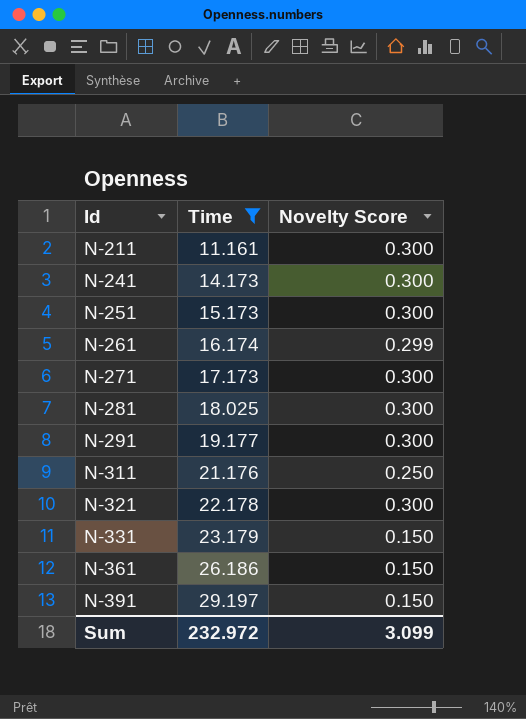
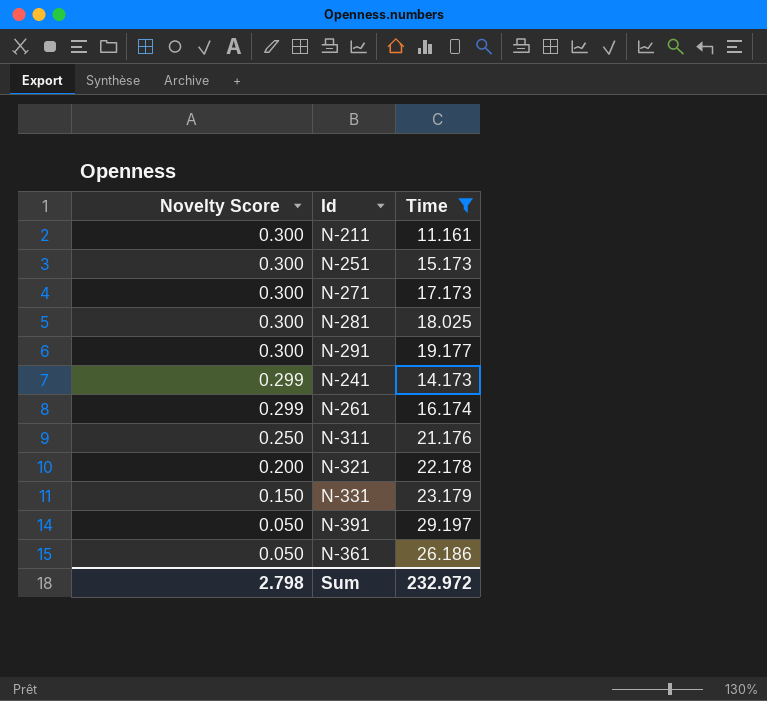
row order: Id ascending -> Novelty Score descending
column Novelty Score | position: 3 -> 1
N-241 | Novelty Score: 0.300 -> 0.299
N-321 | Novelty Score: 0.300 -> 0.200
N-391 | Novelty Score: 0.150 -> 0.050
N-361 | Novelty Score: 0.150 -> 0.050
Sum | Novelty Score: 3.099 -> 2.798

